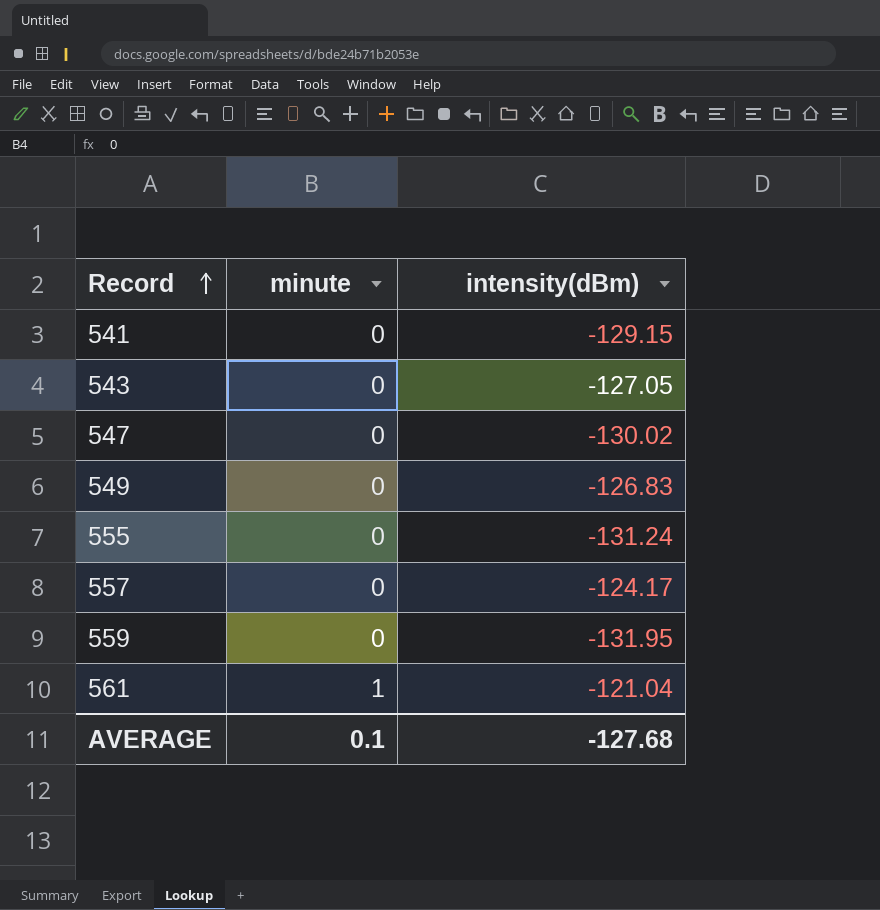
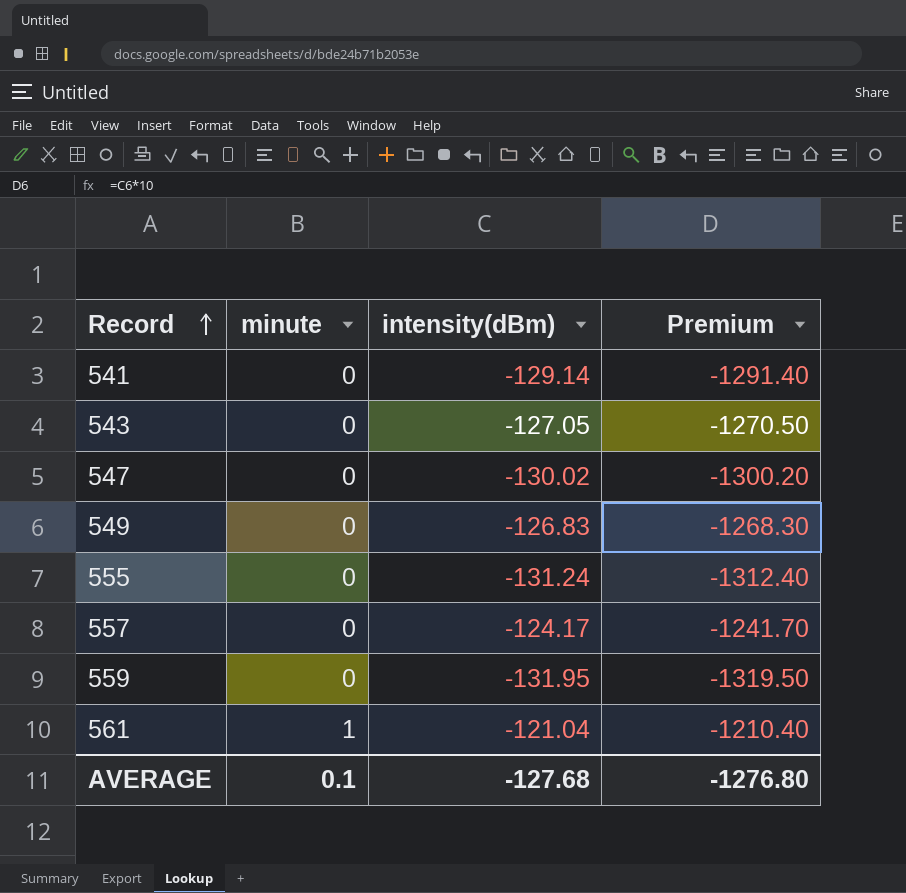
column Premium | formula: none -> [intensity(dBm)] * 10
541 | intensity(dBm): -129.15 -> -129.14

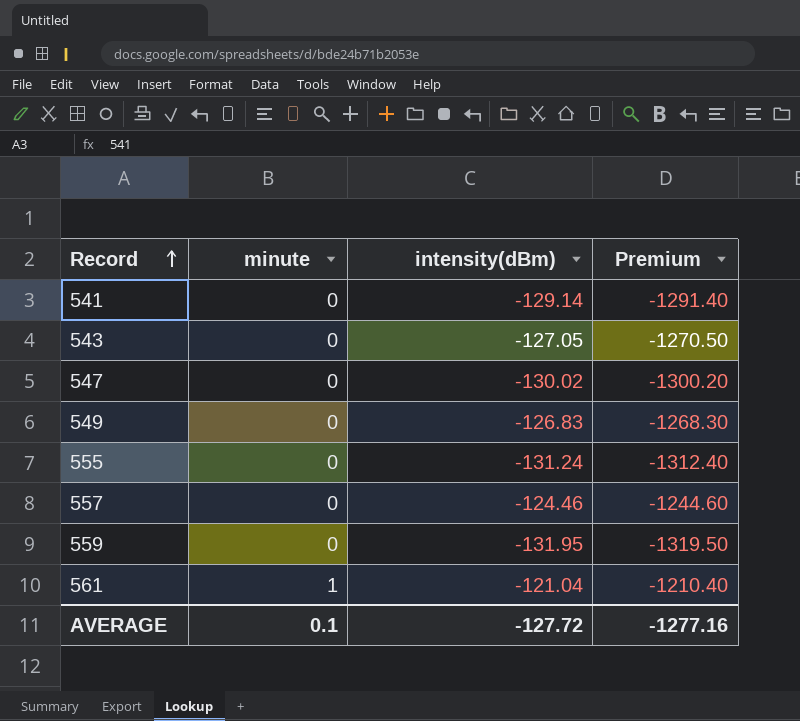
557 | intensity(dBm): -124.17 -> -124.46
557 | Premium: -1241.70 -> -1244.60
AVERAGE | intensity(dBm): -127.68 -> -127.72
AVERAGE | Premium: -1276.80 -> -1277.16

